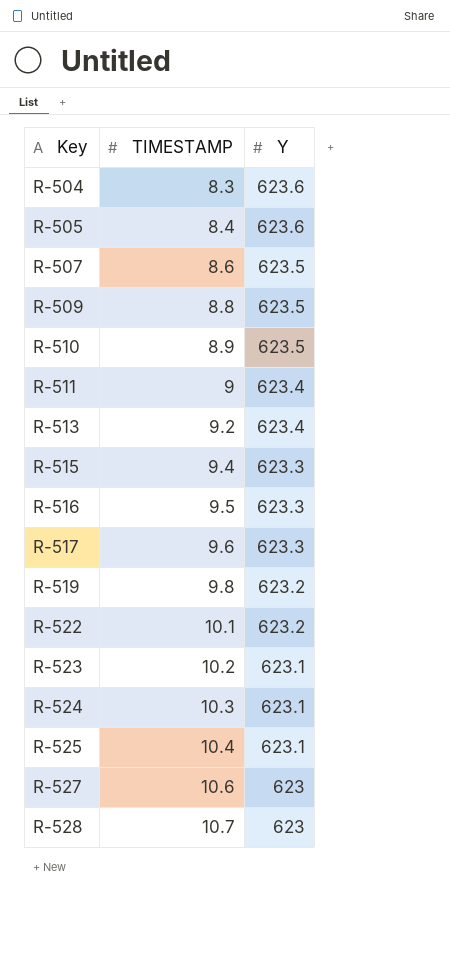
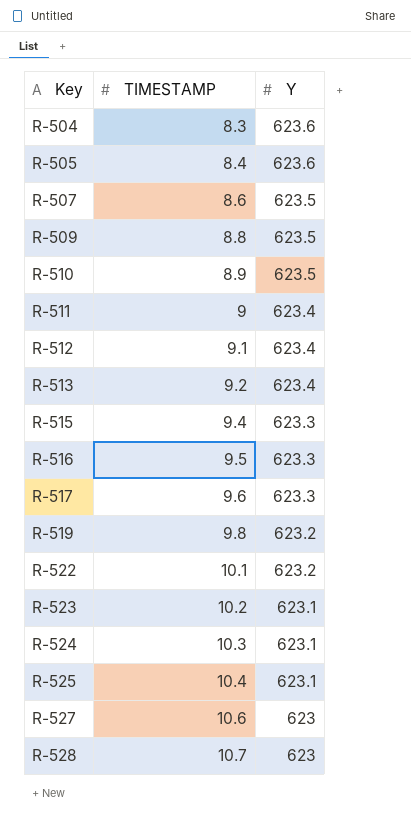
row R-512: none -> 9.1 | 623.4

